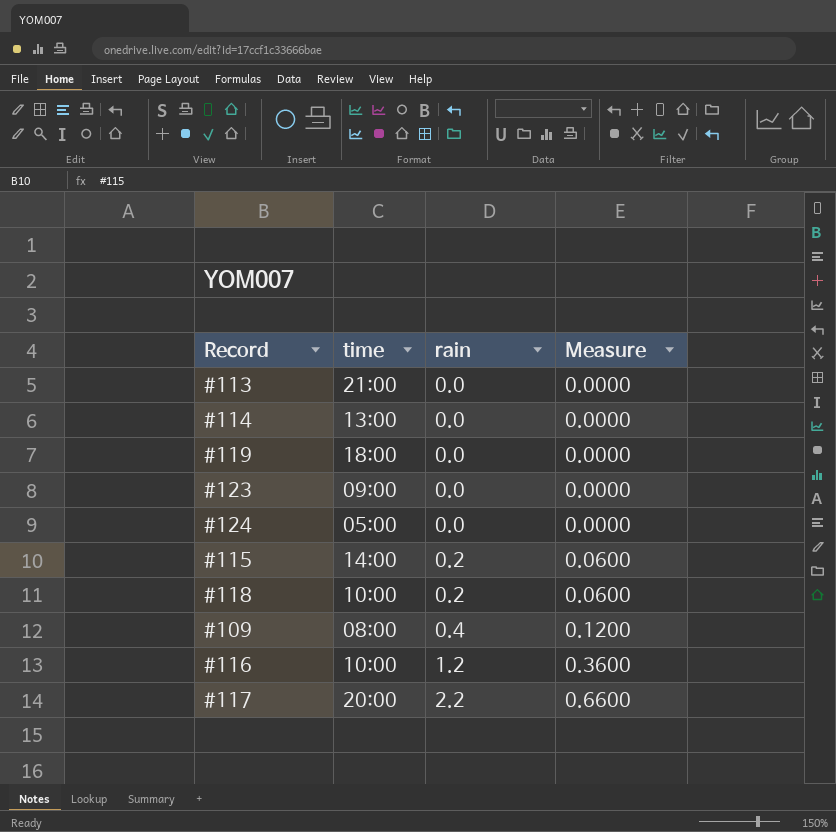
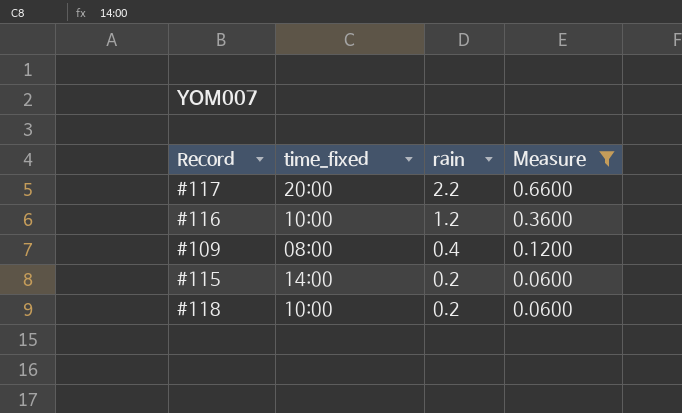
filter: none -> Measure != 0.0000
row order: rain ascending -> rain descending
column name: time -> time_fixed

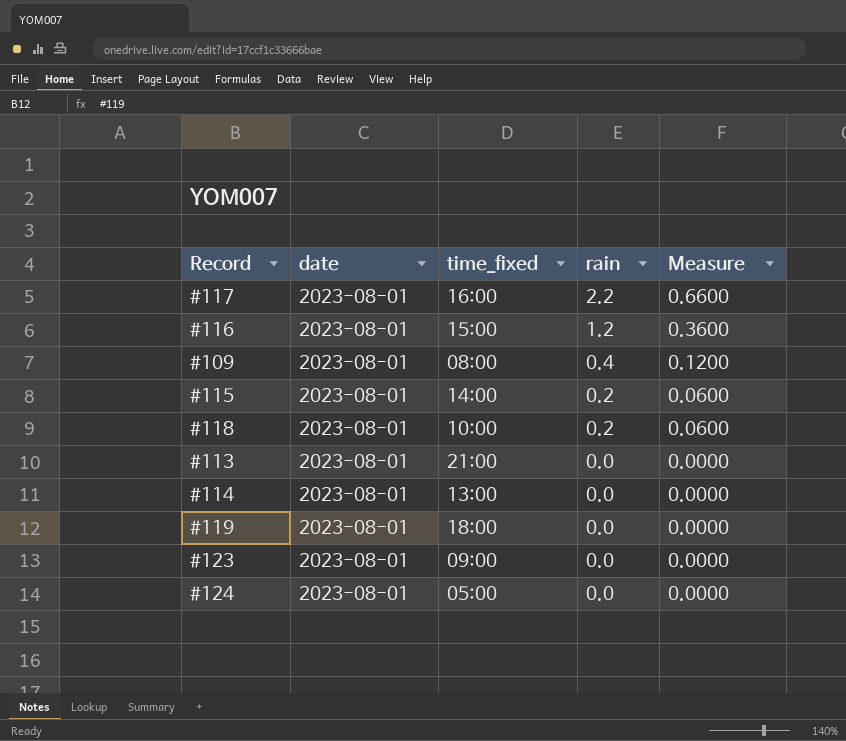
filter: Measure != 0.0000 -> none
column date | position: none -> 2
#117 | time_fixed: 20:00 -> 16:00
#116 | time_fixed: 10:00 -> 15:00

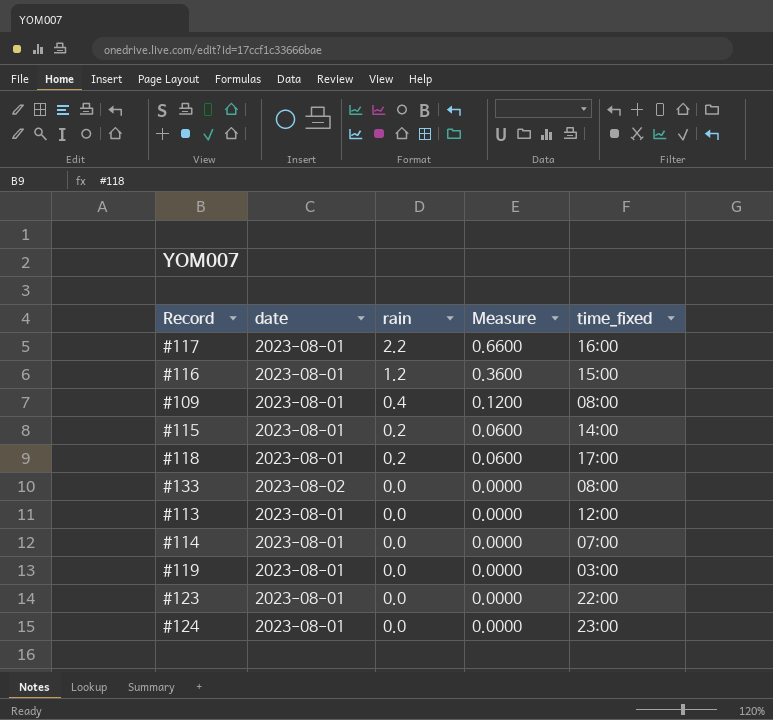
column time_fixed | position: 3 -> 5
#118 | time_fixed: 10:00 -> 17:00
row #133: none -> 2023-08-02 | 0.0 | 0.0000 | 08:00
#113 | time_fixed: 21:00 -> 12:00
#114 | time_fixed: 13:00 -> 07:00
#119 | time_fixed: 18:00 -> 03:00
#123 | time_fixed: 09:00 -> 22:00
#124 | time_fixed: 05:00 -> 23:00

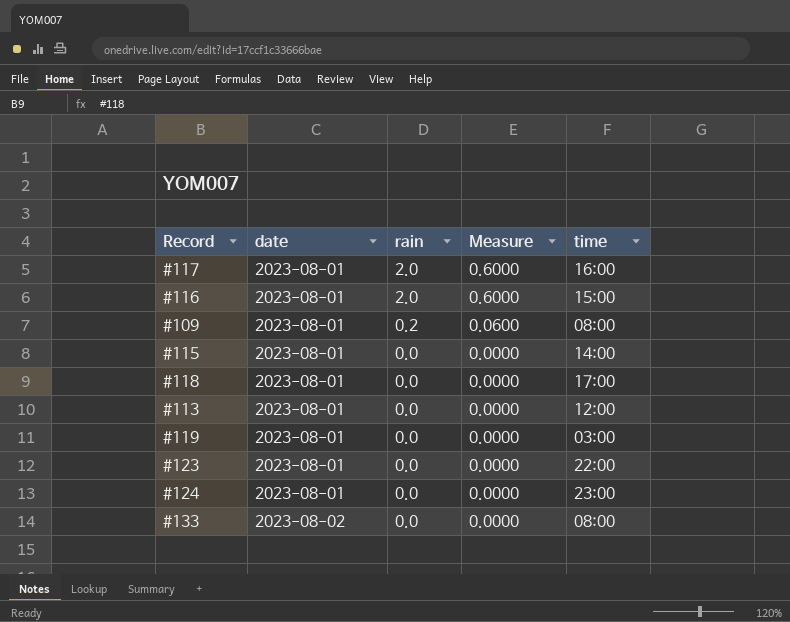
row order: rain descending -> date ascending
column name: time_fixed -> time
row #114: 2023-08-01 | 0.0 | 0.0000 | 07:00 -> none
#117 | rain: 2.2 -> 2.0
#117 | Measure: 0.6600 -> 0.6000
#116 | rain: 1.2 -> 2.0
#116 | Measure: 0.3600 -> 0.6000
#109 | rain: 0.4 -> 0.2
#109 | Measure: 0.1200 -> 0.0600
#115 | rain: 0.2 -> 0.0
#115 | Measure: 0.0600 -> 0.0000
#118 | rain: 0.2 -> 0.0
#118 | Measure: 0.0600 -> 0.0000

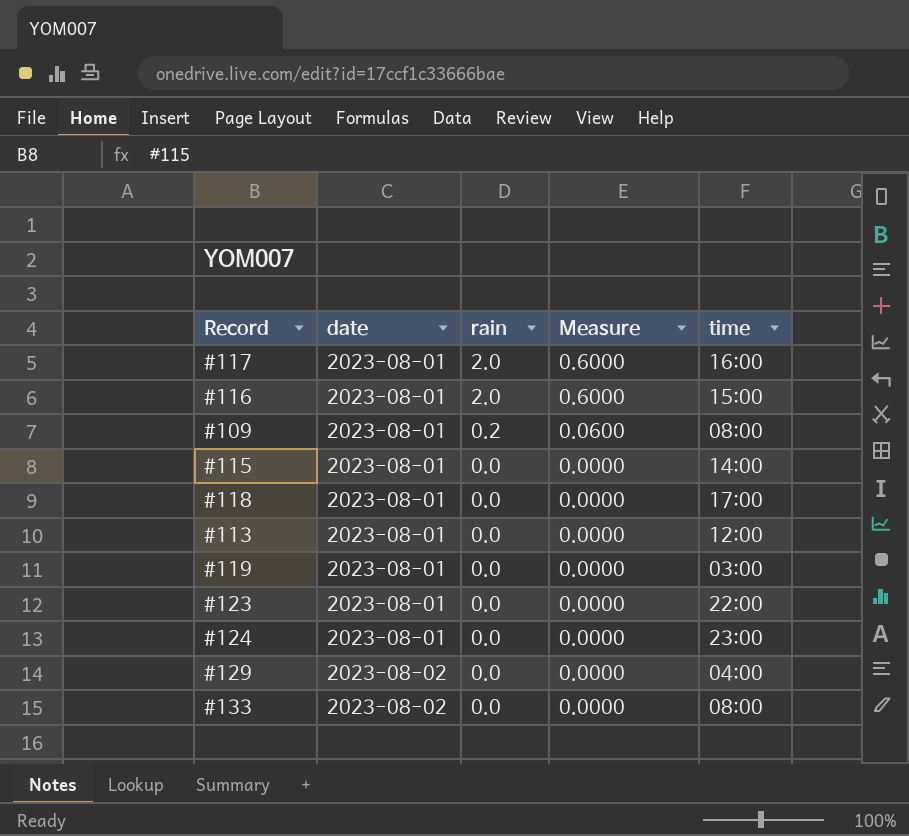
row #129: none -> 2023-08-02 | 0.0 | 0.0000 | 04:00

